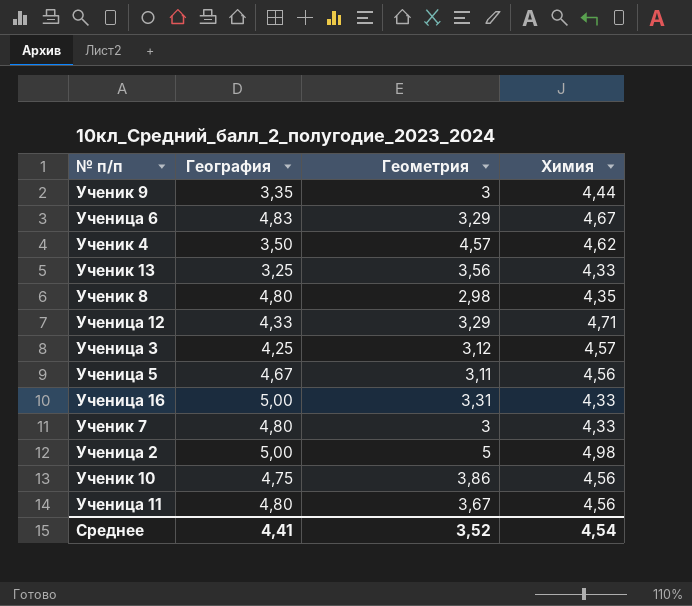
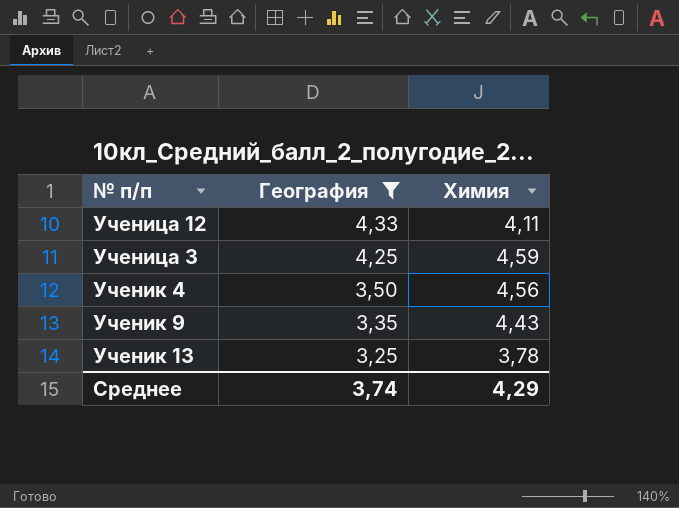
filter: none -> География <= 4,33
row order: none -> География descending
column Геометрия | position: 3 -> none
Ученица 12 | Химия: 4,71 -> 4,11
Ученица 3 | Химия: 4,57 -> 4,59
Ученик 4 | Химия: 4,62 -> 4,56
Ученик 9 | Химия: 4,44 -> 4,43
Ученик 13 | Химия: 4,33 -> 3,78
Среднее | География: 4,41 -> 3,74
Среднее | Химия: 4,54 -> 4,29

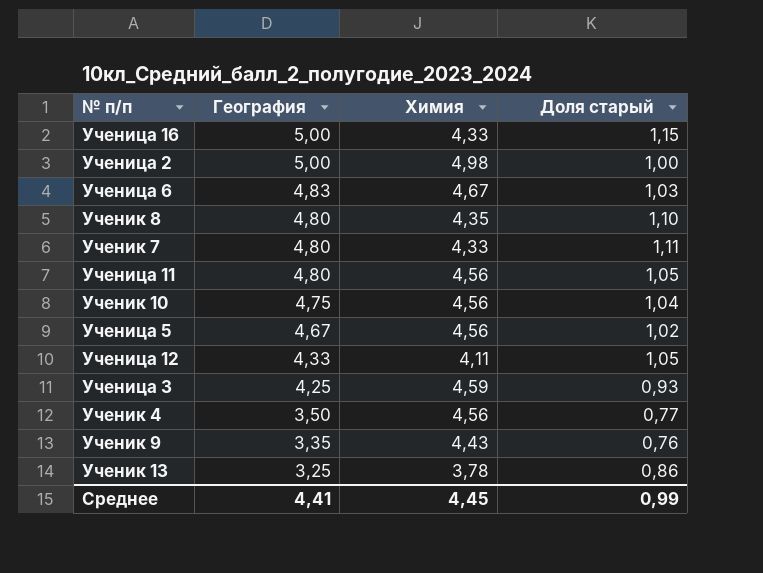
filter: География <= 4,33 -> none
column Доля старый | formula: none -> [География] / [Химия]
Среднее | География: 3,74 -> 4,41
Среднее | Химия: 4,29 -> 4,45

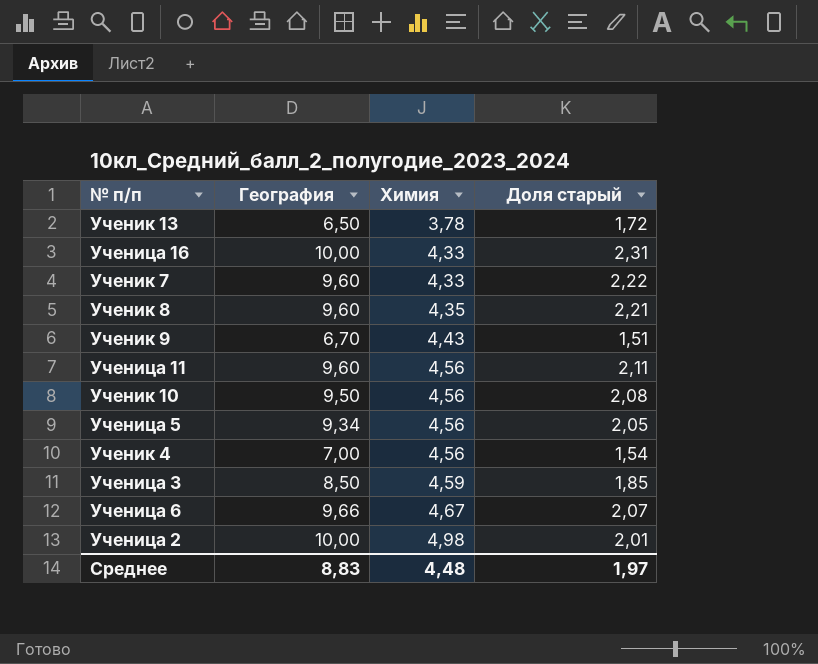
row order: География descending -> Химия ascending
row Ученица 12: 4,33 | 4,11 | 1,05 -> none
Ученик 13 | География: 3,25 -> 6,50
Ученик 13 | Доля старый: 0,86 -> 1,72
Ученица 16 | География: 5,00 -> 10,00
Ученица 16 | Доля старый: 1,15 -> 2,31
Ученик 7 | География: 4,80 -> 9,60
Ученик 7 | Доля старый: 1,11 -> 2,22
Ученик 8 | География: 4,80 -> 9,60
Ученик 8 | Доля старый: 1,10 -> 2,21
Ученик 9 | География: 3,35 -> 6,70
Ученик 9 | Доля старый: 0,76 -> 1,51
Ученица 11 | География: 4,80 -> 9,60
Ученица 11 | Доля старый: 1,05 -> 2,11
Ученик 10 | География: 4,75 -> 9,50
Ученик 10 | Доля старый: 1,04 -> 2,08
Ученица 5 | География: 4,67 -> 9,34
Ученица 5 | Доля старый: 1,02 -> 2,05
Ученик 4 | География: 3,50 -> 7,00
Ученик 4 | Доля старый: 0,77 -> 1,54
Ученица 3 | География: 4,25 -> 8,50
Ученица 3 | Доля старый: 0,93 -> 1,85
Ученица 6 | География: 4,83 -> 9,66
Ученица 6 | Доля старый: 1,03 -> 2,07
Ученица 2 | География: 5,00 -> 10,00
Ученица 2 | Доля старый: 1,00 -> 2,01
Среднее | География: 4,41 -> 8,83
Среднее | Химия: 4,45 -> 4,48
Среднее | Доля старый: 0,99 -> 1,97

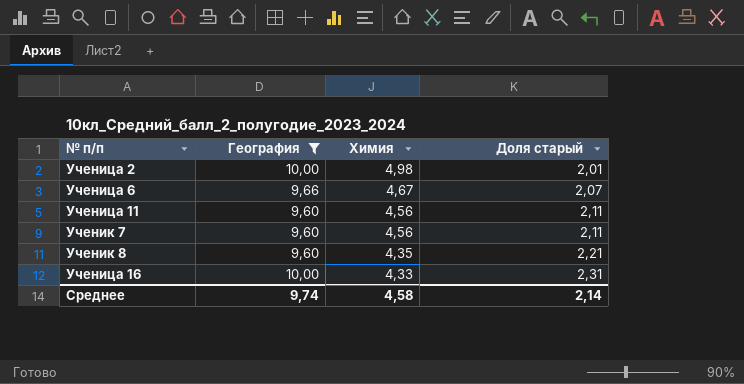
filter: none -> География >= 9,60
row order: Химия ascending -> Химия descending
Ученик 7 | Химия: 4,33 -> 4,56
Ученик 7 | Доля старый: 2,22 -> 2,11
Среднее | География: 8,83 -> 9,74
Среднее | Химия: 4,48 -> 4,58
Среднее | Доля старый: 1,97 -> 2,14

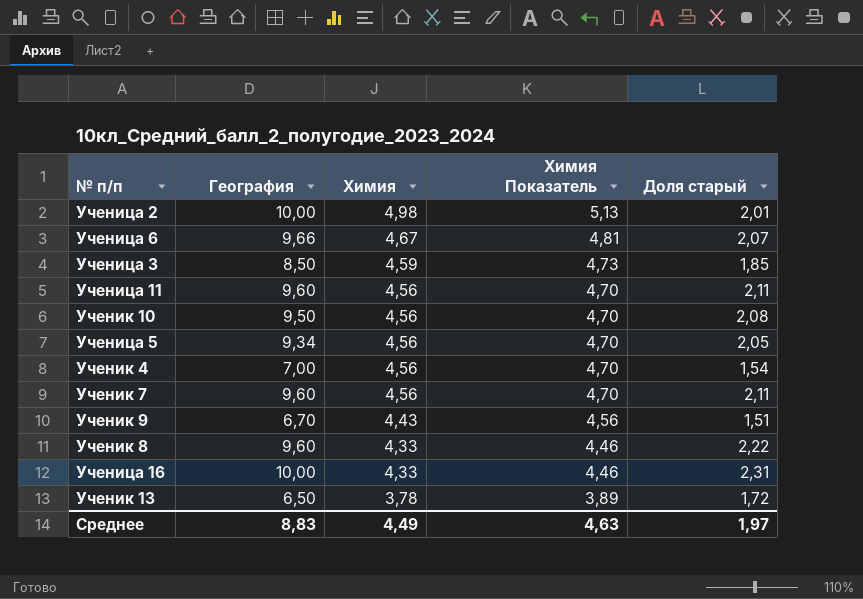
filter: География >= 9,60 -> none
column Химия Показатель | formula: none -> [Химия] * 1,03
Ученик 8 | Химия: 4,35 -> 4,33
Ученик 8 | Доля старый: 2,21 -> 2,22
Среднее | География: 9,74 -> 8,83
Среднее | Химия: 4,58 -> 4,49
Среднее | Доля старый: 2,14 -> 1,97

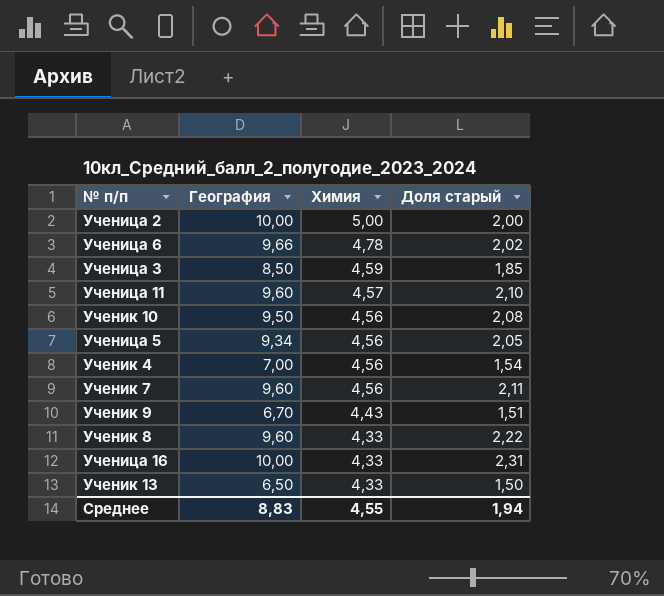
column Химия Показатель | formula: [Химия] * 1,03 -> none
Ученица 2 | Химия: 4,98 -> 5,00
Ученица 2 | Доля старый: 2,01 -> 2,00
Ученица 6 | Химия: 4,67 -> 4,78
Ученица 6 | Доля старый: 2,07 -> 2,02
Ученица 11 | Химия: 4,56 -> 4,57
Ученица 11 | Доля старый: 2,11 -> 2,10
Ученик 13 | Химия: 3,78 -> 4,33
Ученик 13 | Доля старый: 1,72 -> 1,50
Среднее | Химия: 4,49 -> 4,55
Среднее | Доля старый: 1,97 -> 1,94

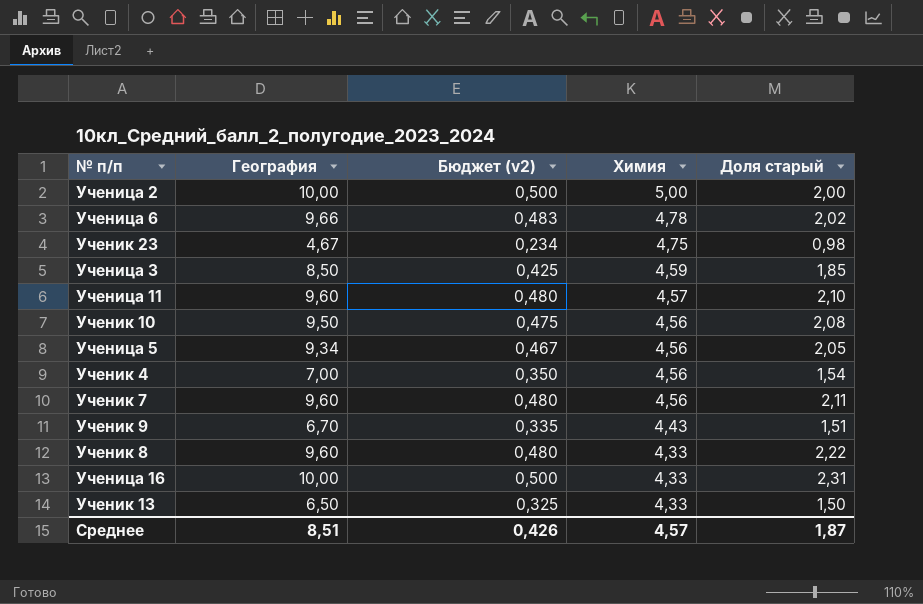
column Бюджет (v2) | formula: none -> [География] * 0,05
row Ученик 23: none -> 4,67 | 0,234 | 4,75 | 0,98
Среднее | География: 8,83 -> 8,51
Среднее | Химия: 4,55 -> 4,57
Среднее | Доля старый: 1,94 -> 1,87

